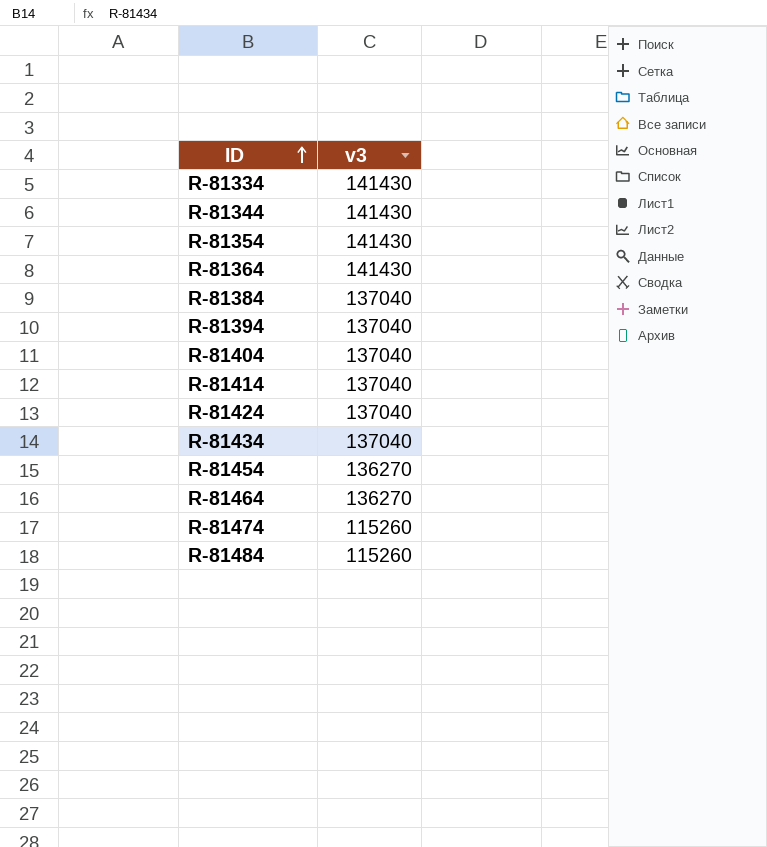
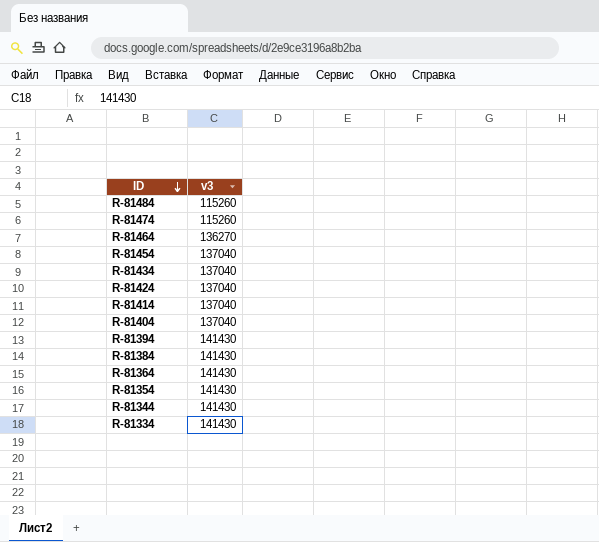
row order: ID ascending -> ID descending
R-81454 | v3: 136270 -> 137040
R-81394 | v3: 137040 -> 141430
R-81384 | v3: 137040 -> 141430

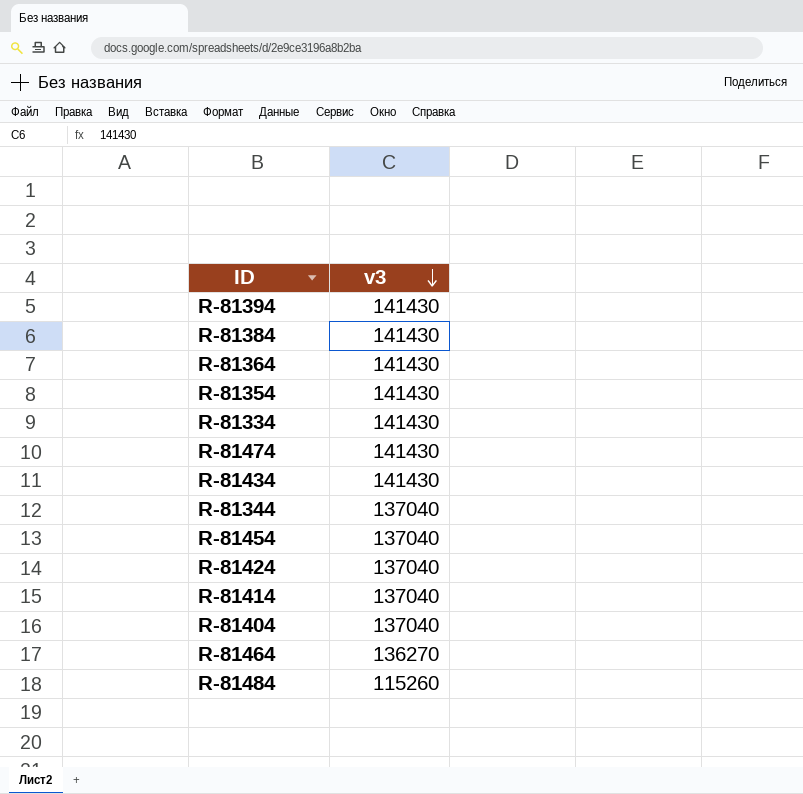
row order: ID descending -> v3 descending
R-81474 | v3: 115260 -> 141430
R-81434 | v3: 137040 -> 141430
R-81344 | v3: 141430 -> 137040

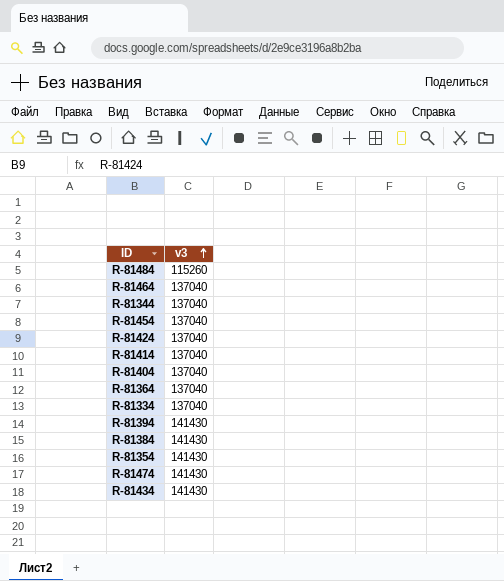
row order: v3 descending -> v3 ascending
R-81464 | v3: 136270 -> 137040
R-81364 | v3: 141430 -> 137040
R-81334 | v3: 141430 -> 137040

